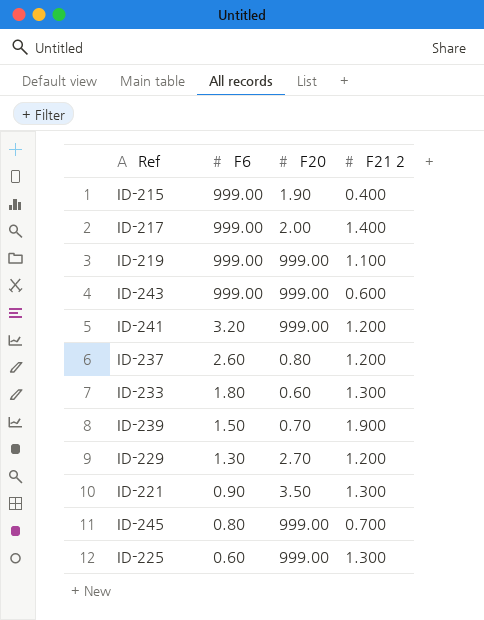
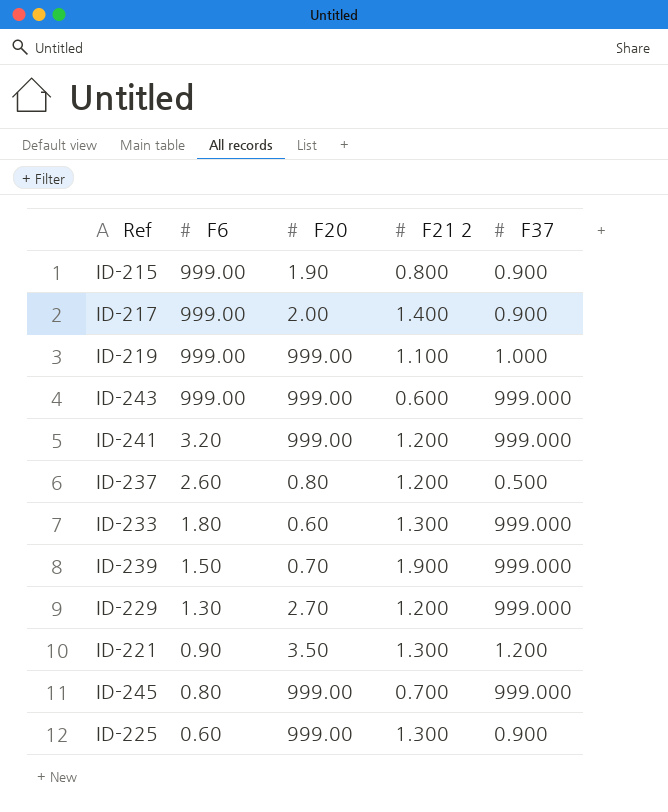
column F37 | position: none -> 5
ID-215 | F21 2: 0.400 -> 0.800

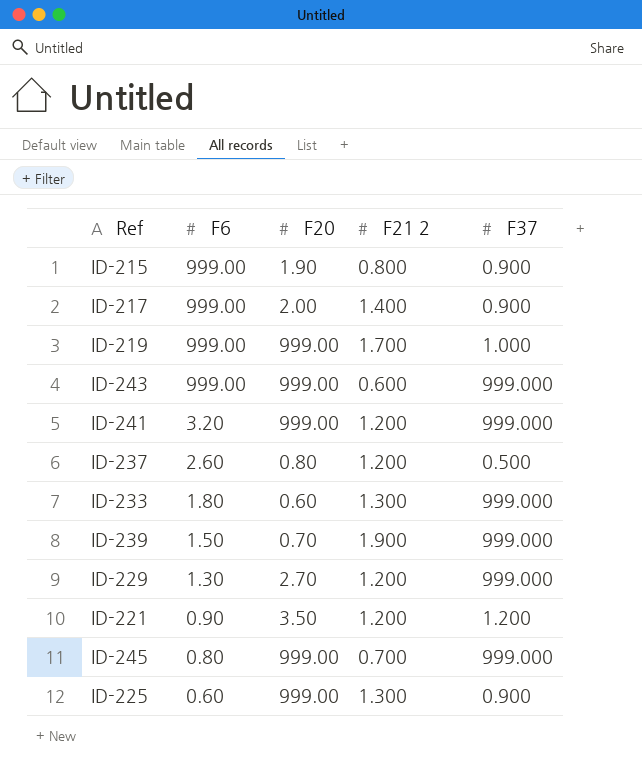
ID-219 | F21 2: 1.100 -> 1.700
ID-221 | F21 2: 1.300 -> 1.200

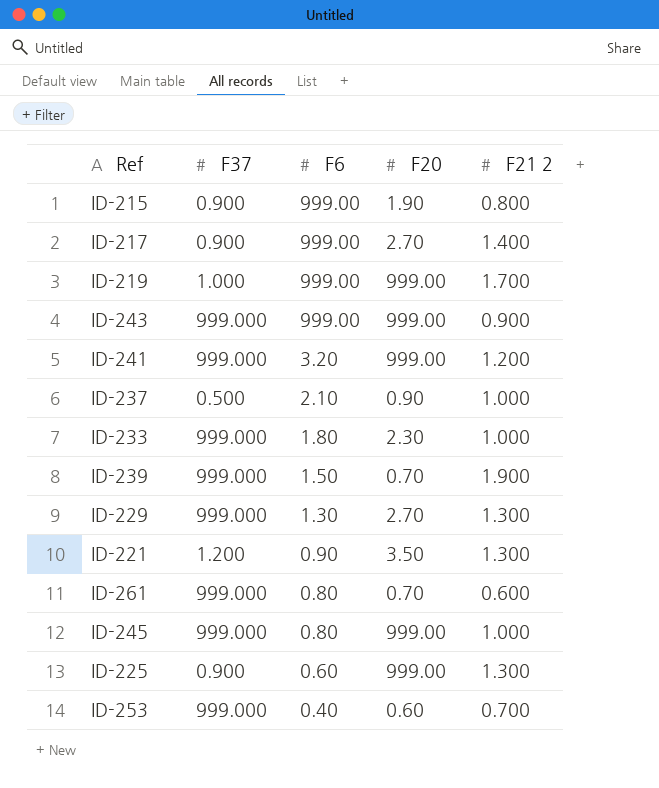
column F37 | position: 5 -> 2
ID-217 | F20: 2.00 -> 2.70
ID-243 | F21 2: 0.600 -> 0.900
ID-237 | F6: 2.60 -> 2.10
ID-237 | F20: 0.80 -> 0.90
ID-237 | F21 2: 1.200 -> 1.000
ID-233 | F20: 0.60 -> 2.30
ID-233 | F21 2: 1.300 -> 1.000
ID-229 | F21 2: 1.200 -> 1.300
ID-221 | F21 2: 1.200 -> 1.300
row ID-261: none -> 999.000 | 0.80 | 0.70 | 0.600
ID-245 | F21 2: 0.700 -> 1.000
row ID-253: none -> 999.000 | 0.40 | 0.60 | 0.700

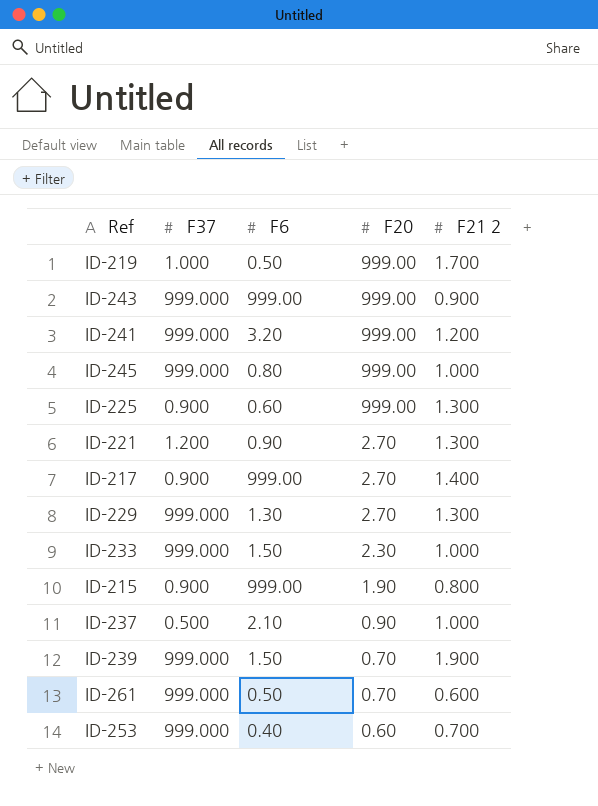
row order: F6 descending -> F20 descending
ID-219 | F6: 999.00 -> 0.50
ID-221 | F20: 3.50 -> 2.70
ID-233 | F6: 1.80 -> 1.50
ID-261 | F6: 0.80 -> 0.50

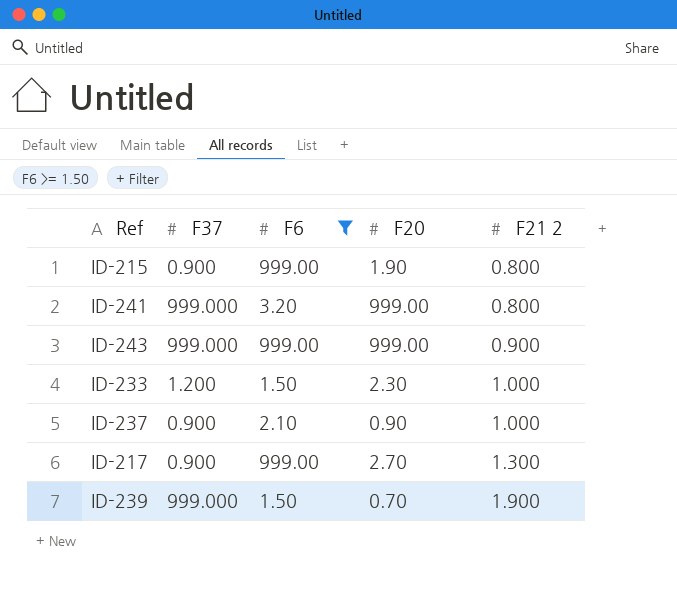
filter: none -> F6 >= 1.50
row order: F20 descending -> F21 2 ascending
ID-241 | F21 2: 1.200 -> 0.800
ID-233 | F37: 999.000 -> 1.200
ID-237 | F37: 0.500 -> 0.900
ID-217 | F21 2: 1.400 -> 1.300

